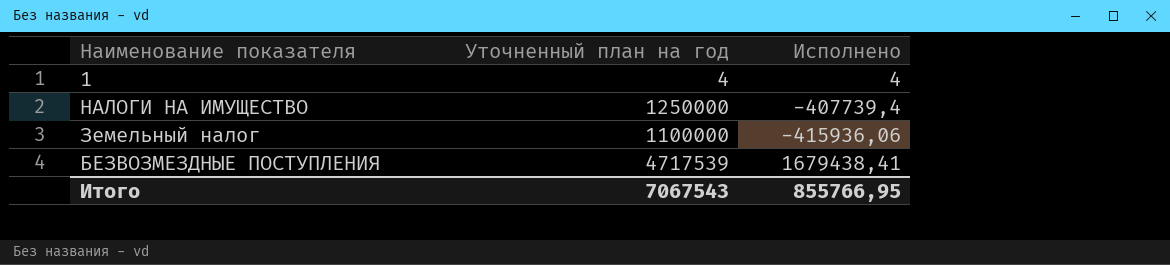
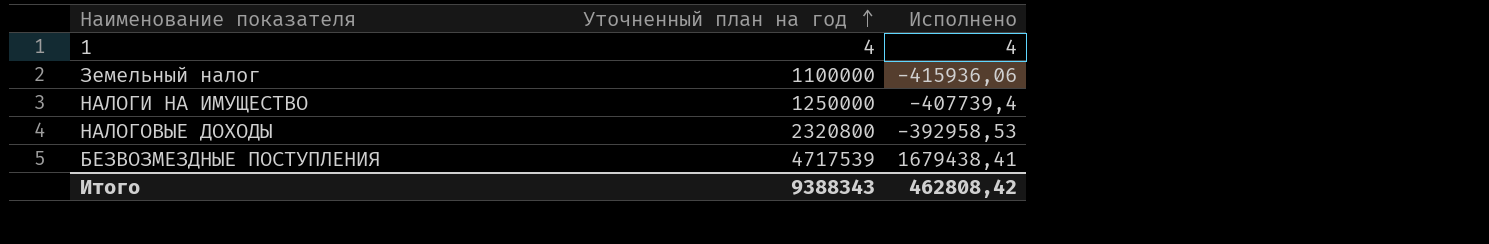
row order: none -> Уточненный план на год ascending
row НАЛОГОВЫЕ ДОХОДЫ: none -> 2320800 | -392958,53
Итого | Уточненный план на год: 7067543 -> 9388343
Итого | Исполнено: 855766,95 -> 462808,42

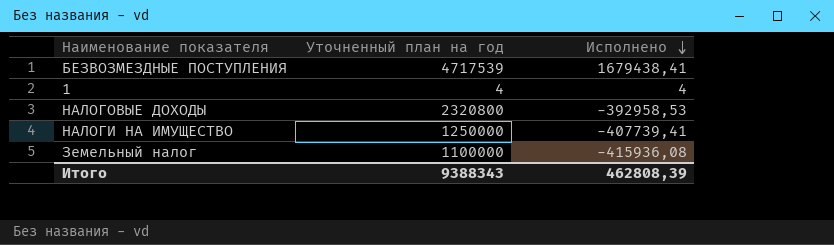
row order: Уточненный план на год ascending -> Исполнено descending
НАЛОГИ НА ИМУЩЕСТВО | Исполнено: -407739,4 -> -407739,41
Земельный налог | Исполнено: -415936,06 -> -415936,08
Итого | Исполнено: 462808,42 -> 462808,39

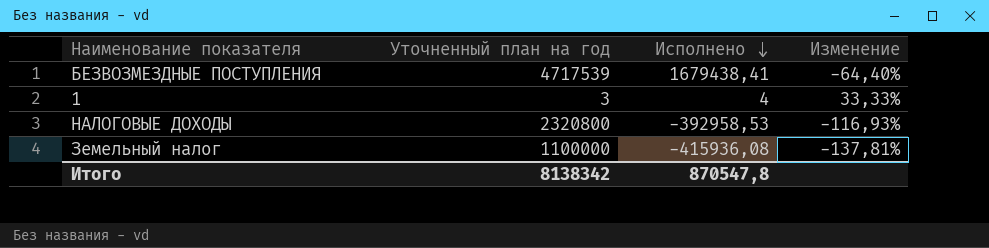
column Изменение | formula: none -> ([Исполнено] - [Уточненный план на год]) / [Уточненный план на год]
row НАЛОГИ НА ИМУЩЕСТВО: 1250000 | -407739,41 -> none
1 | Уточненный план на год: 4 -> 3
Итого | Уточненный план на год: 9388343 -> 8138342
Итого | Исполнено: 462808,39 -> 870547,8

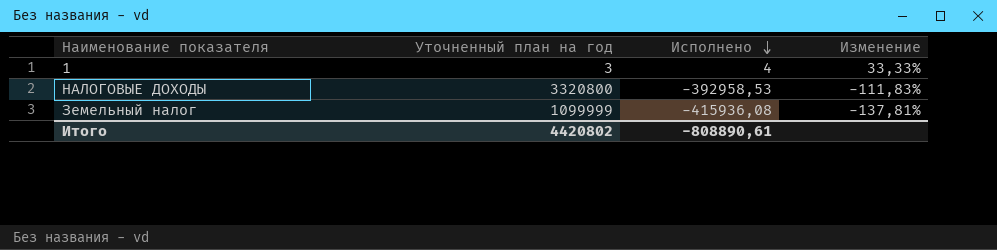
row БЕЗВОЗМЕЗДНЫЕ ПОСТУПЛЕНИЯ: 4717539 | 1679438,41 | -64,40% -> none
НАЛОГОВЫЕ ДОХОДЫ | Уточненный план на год: 2320800 -> 3320800
НАЛОГОВЫЕ ДОХОДЫ | Изменение: -116,93% -> -111,83%
Земельный налог | Уточненный план на год: 1100000 -> 1099999
Итого | Уточненный план на год: 8138342 -> 4420802
Итого | Исполнено: 870547,8 -> -808890,61

